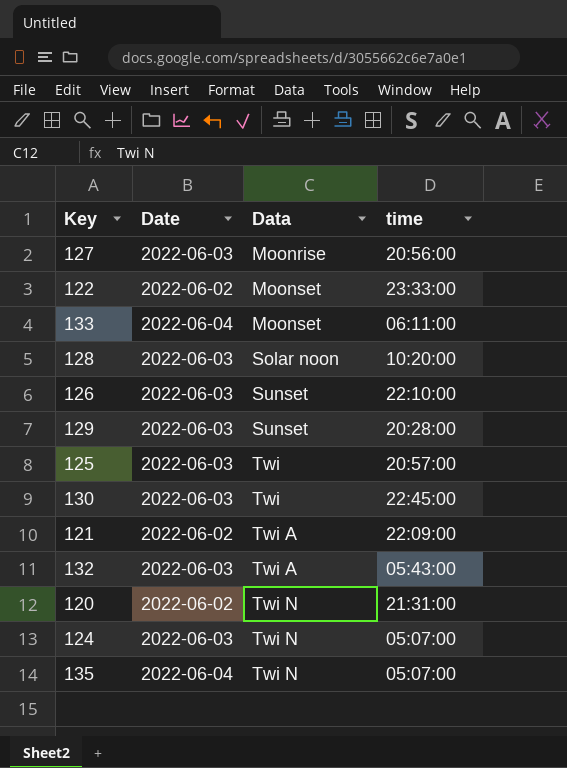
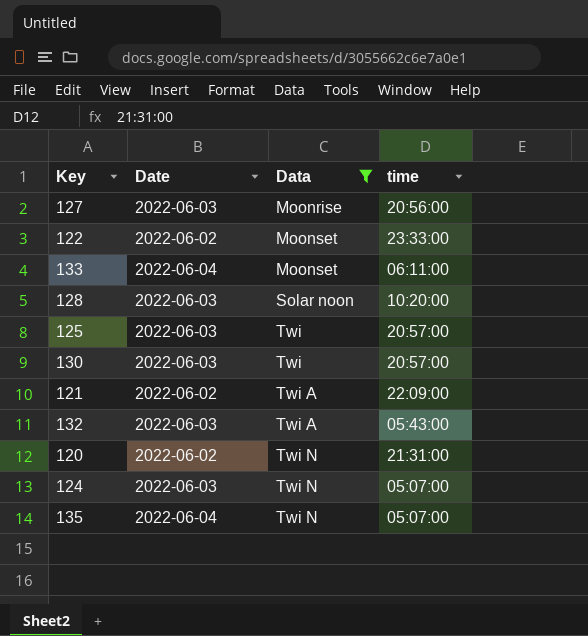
filter: none -> Data != Sunset
130 | time: 22:45:00 -> 20:57:00

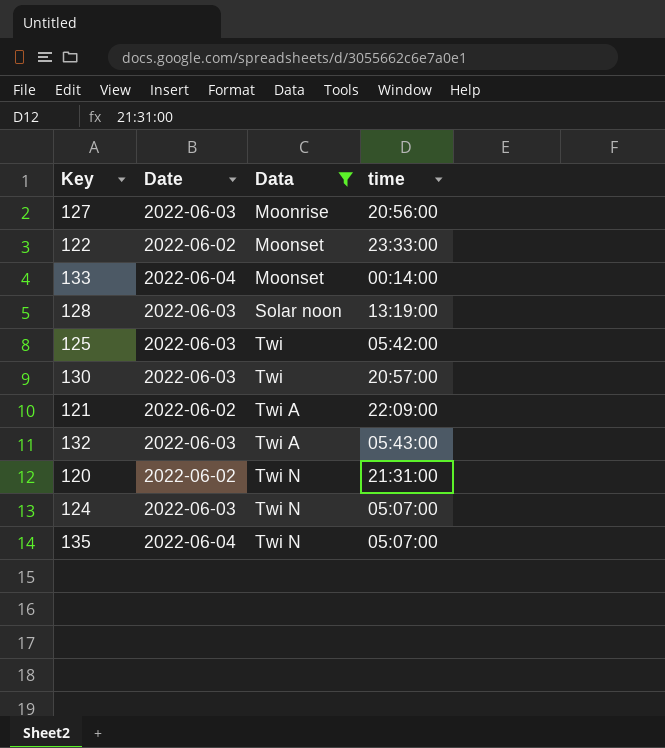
133 | time: 06:11:00 -> 00:14:00
128 | time: 10:20:00 -> 13:19:00
125 | time: 20:57:00 -> 05:42:00

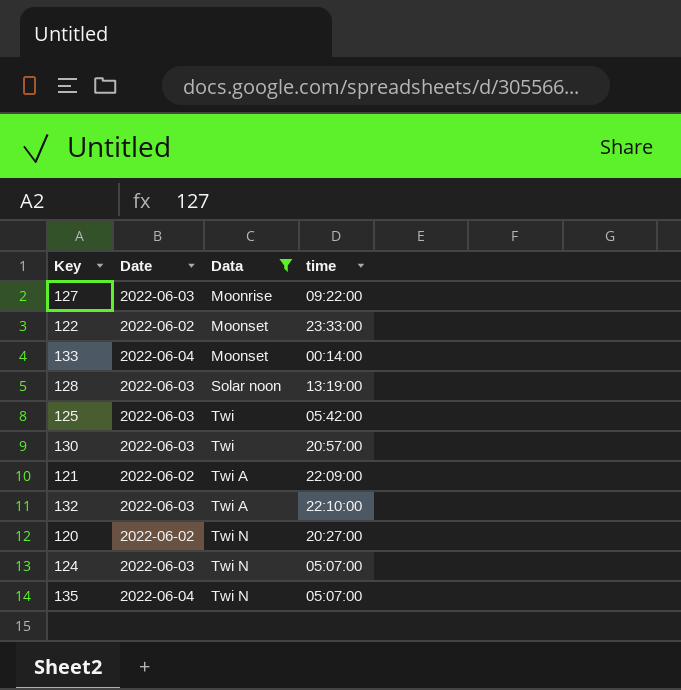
127 | time: 20:56:00 -> 09:22:00
132 | time: 05:43:00 -> 22:10:00
120 | time: 21:31:00 -> 20:27:00

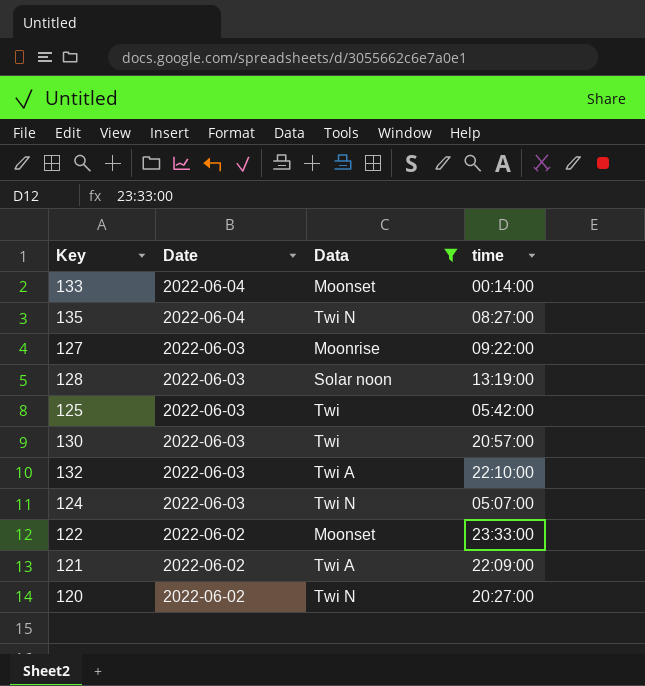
row order: Data ascending -> Date descending
135 | time: 05:07:00 -> 08:27:00

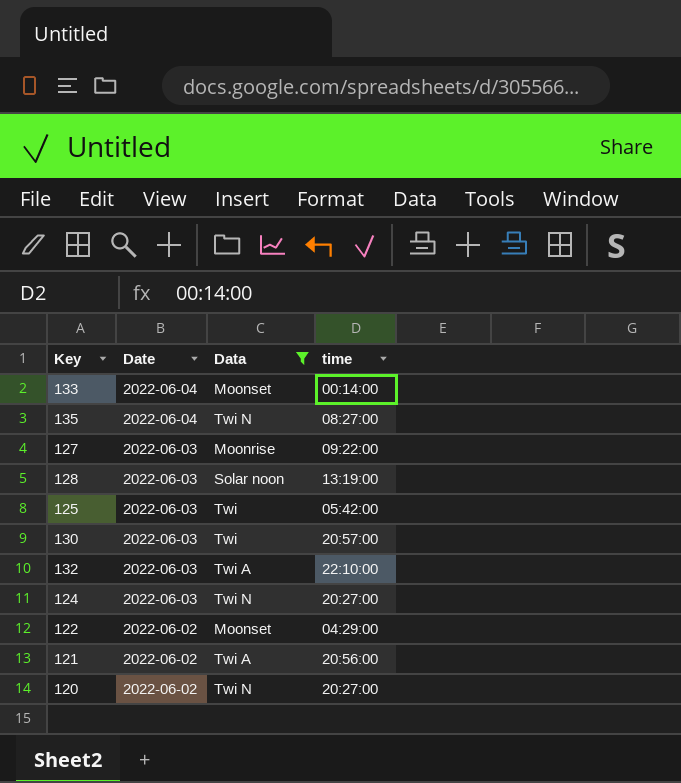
124 | time: 05:07:00 -> 20:27:00
122 | time: 23:33:00 -> 04:29:00
121 | time: 22:09:00 -> 20:56:00

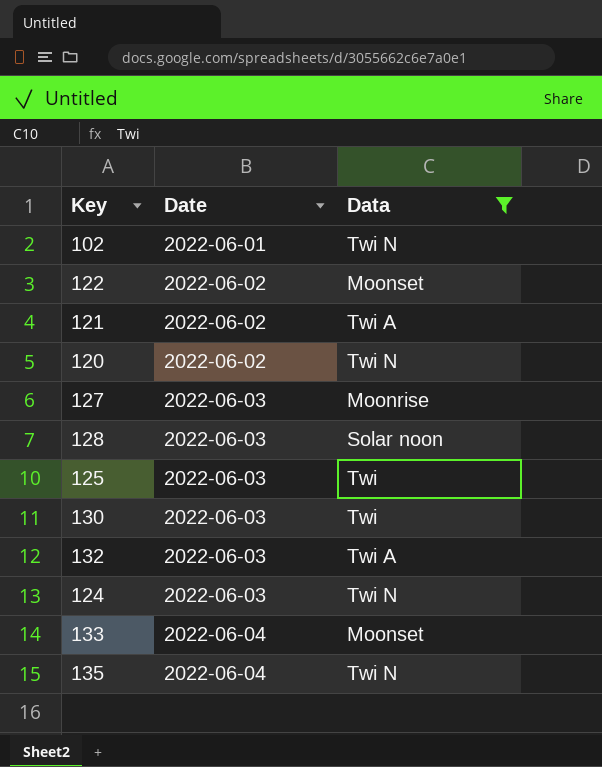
row order: Date descending -> Date ascending
column time | position: 4 -> none
row 102: none -> 2022-06-01 | Twi N

